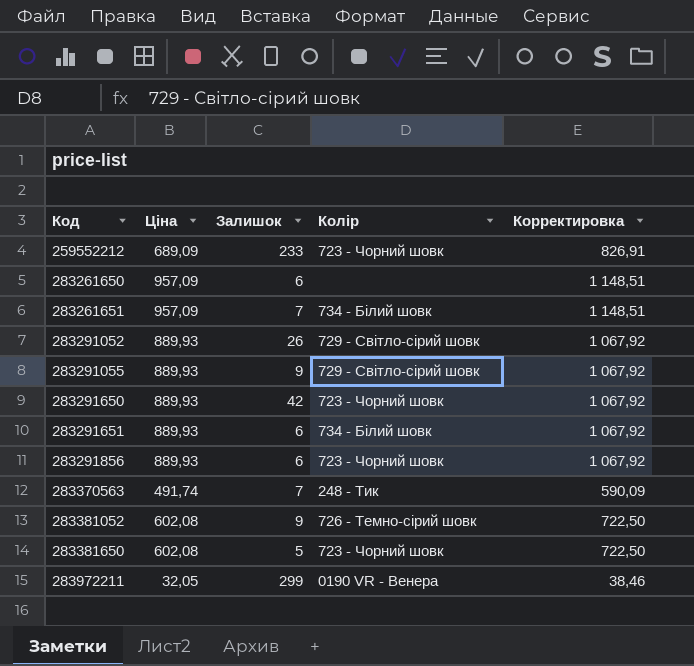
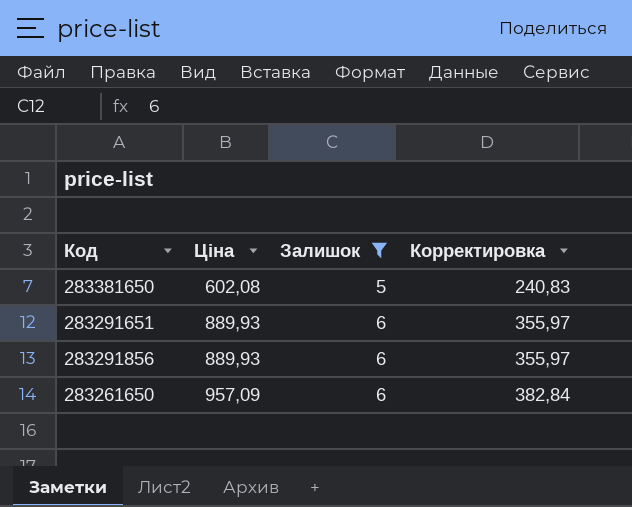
filter: none -> Залишок <= 6
row order: Код ascending -> Ціна ascending
column Колір | position: 4 -> none
column Корректировка | formula: [Ціна] * 1,2 -> [Ціна] * 0,4

